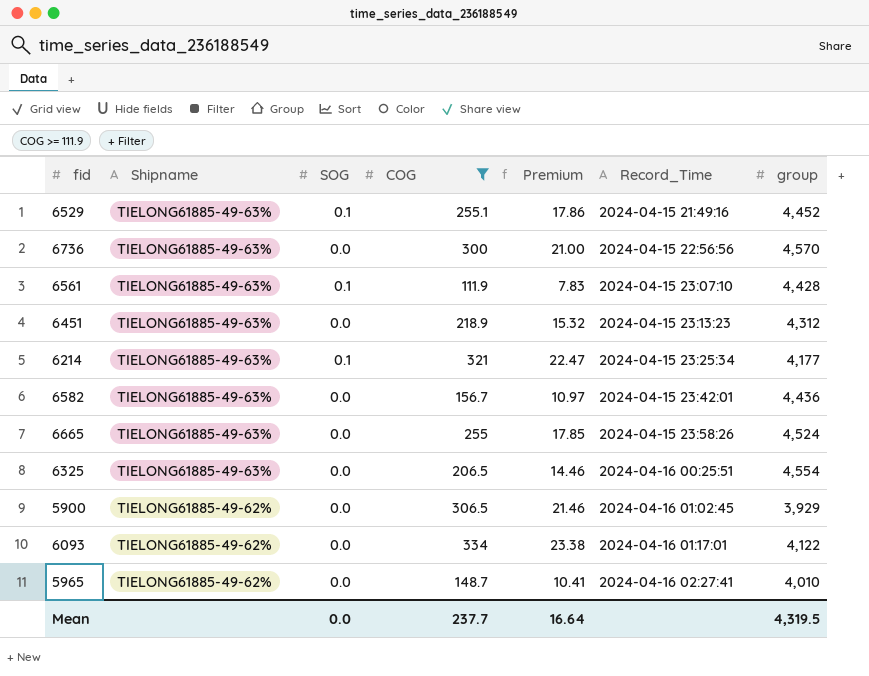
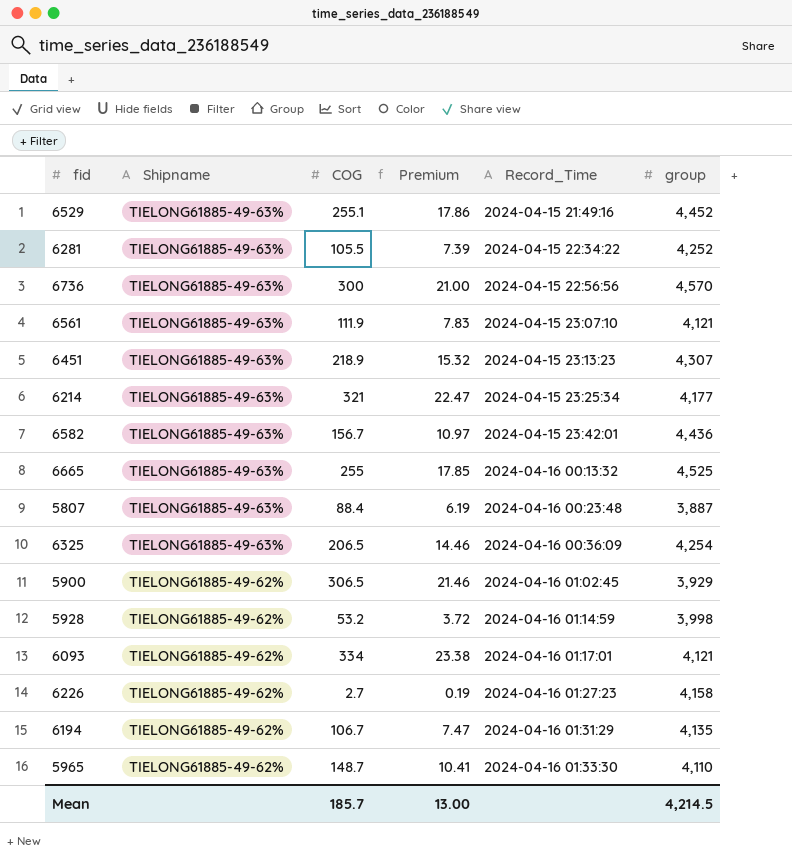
filter: COG >= 111.9 -> none
column SOG | position: 3 -> none
6561 | group: 4,428 -> 4,121
6451 | group: 4,312 -> 4,307
6665 | Record_Time: 2024-04-15 23:58:26 -> 2024-04-16 00:13:32
6665 | group: 4,524 -> 4,525
6325 | Record_Time: 2024-04-16 00:25:51 -> 2024-04-16 00:36:09
6325 | group: 4,554 -> 4,254
6093 | group: 4,122 -> 4,121
5965 | Record_Time: 2024-04-16 02:27:41 -> 2024-04-16 01:33:30
5965 | group: 4,010 -> 4,110
Mean | COG: 237.7 -> 185.7
Mean | Premium: 16.64 -> 13.00
Mean | group: 4,319.5 -> 4,214.5

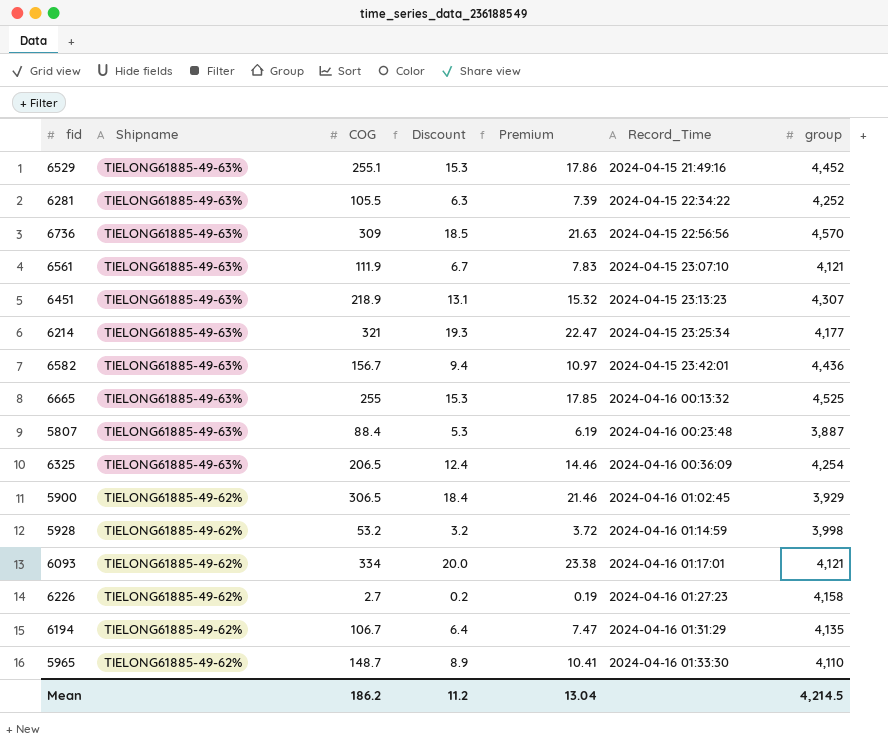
column Discount | formula: none -> [COG] * 0.06
6736 | COG: 300 -> 309
6736 | Premium: 21.00 -> 21.63
Mean | COG: 185.7 -> 186.2
Mean | Premium: 13.00 -> 13.04

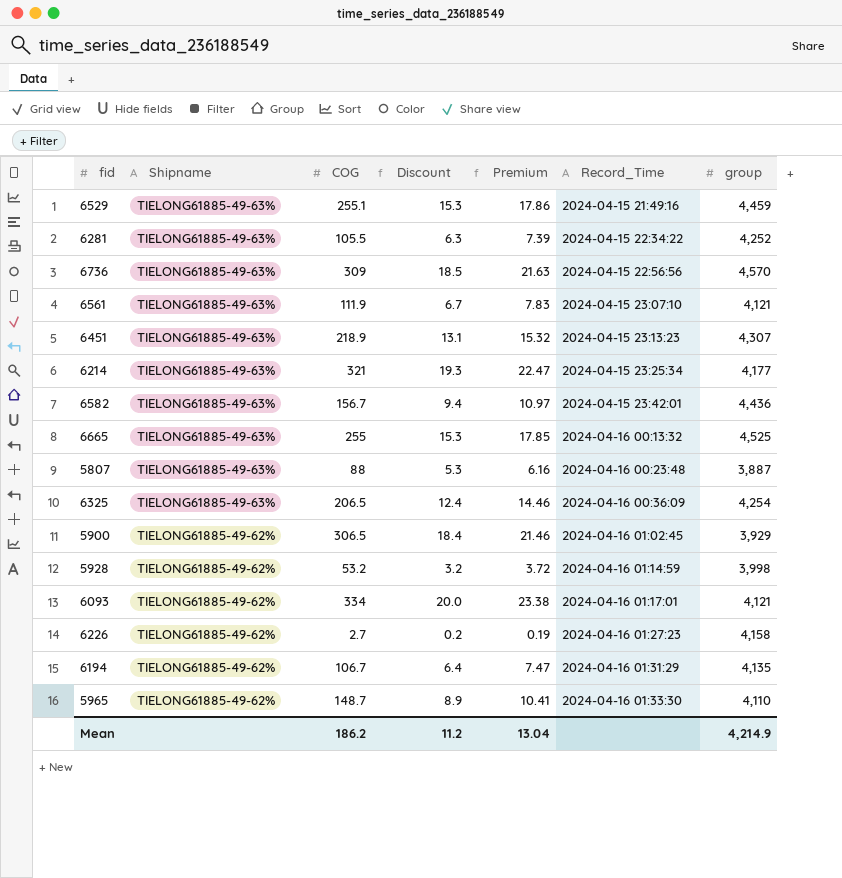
6529 | group: 4,452 -> 4,459
5807 | COG: 88.4 -> 88
5807 | Premium: 6.19 -> 6.16
Mean | group: 4,214.5 -> 4,214.9

